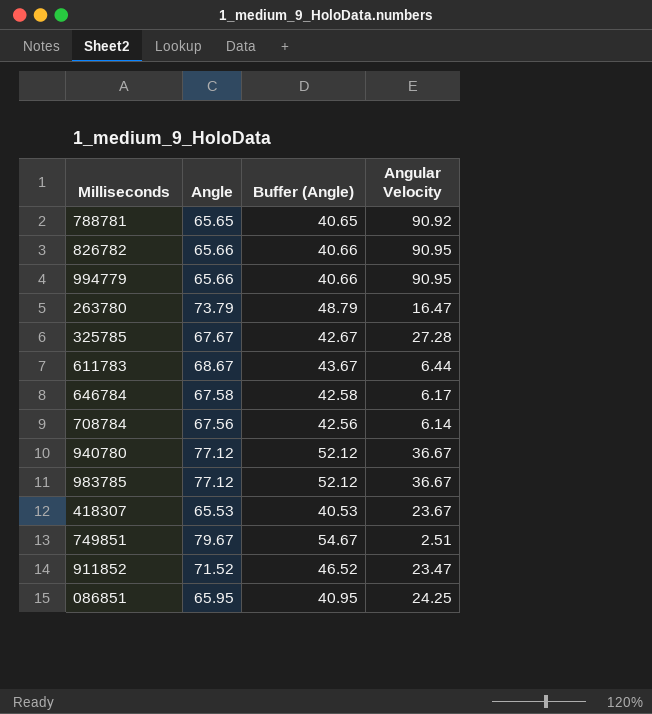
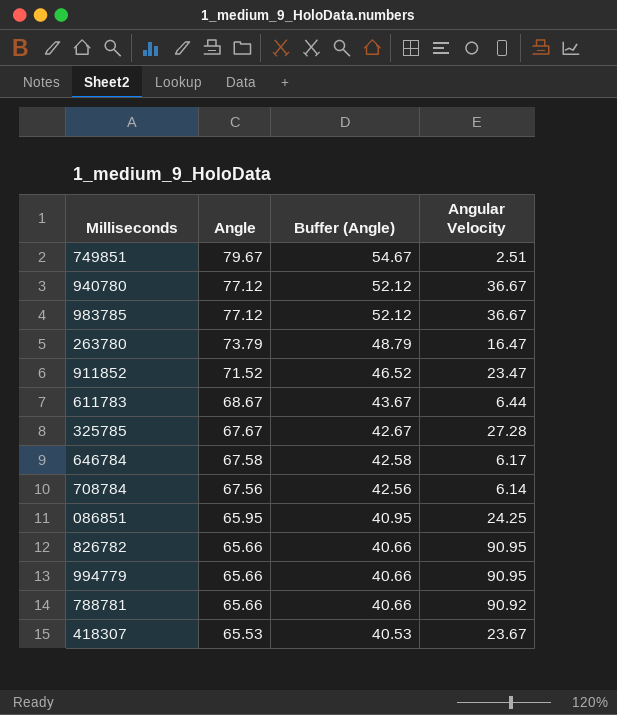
row order: none -> Angle descending
788781 | Angle: 65.65 -> 65.66
788781 | Buffer (Angle): 40.65 -> 40.66

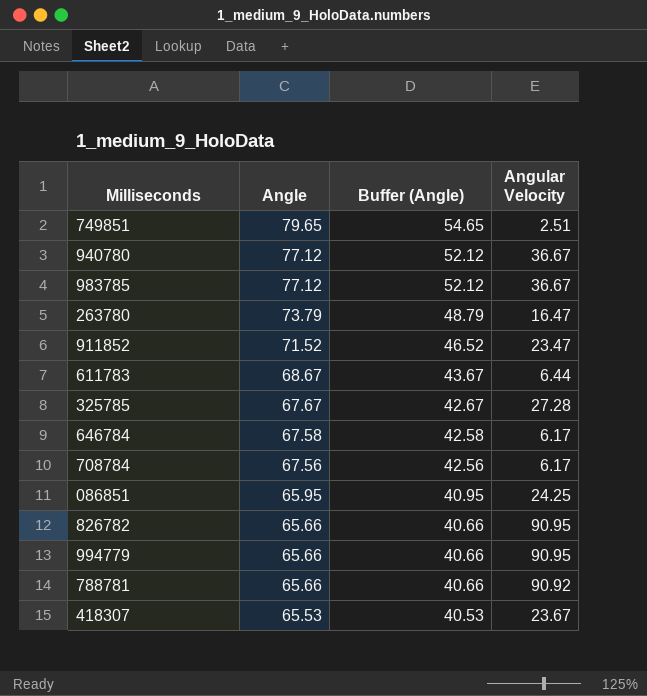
749851 | Angle: 79.67 -> 79.65
749851 | Buffer (Angle): 54.67 -> 54.65
708784 | Angular Velocity: 6.14 -> 6.17

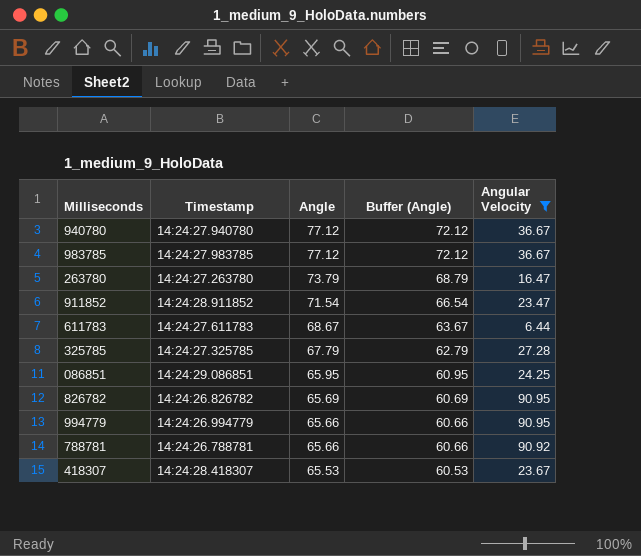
filter: none -> Angular Velocity >= 6.44
column Timestamp | position: none -> 2
column Buffer (Angle) | formula: [Angle] - 25 -> [Angle] - 5
911852 | Angle: 71.52 -> 71.54
325785 | Angle: 67.67 -> 67.79
826782 | Angle: 65.66 -> 65.69

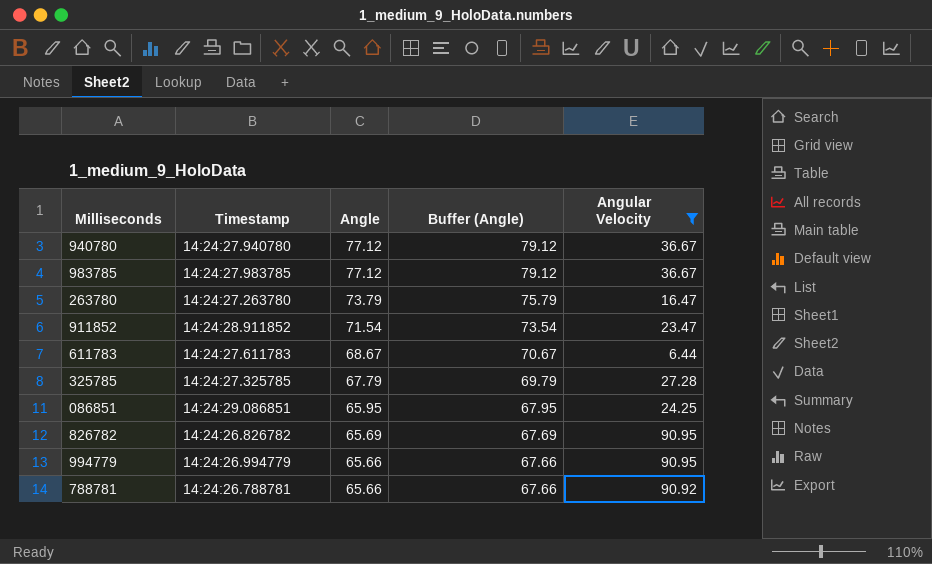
column Buffer (Angle) | formula: [Angle] - 5 -> [Angle] + 2
row 418307: 14:24:28.418307 | 65.53 | 60.53 | 23.67 -> none

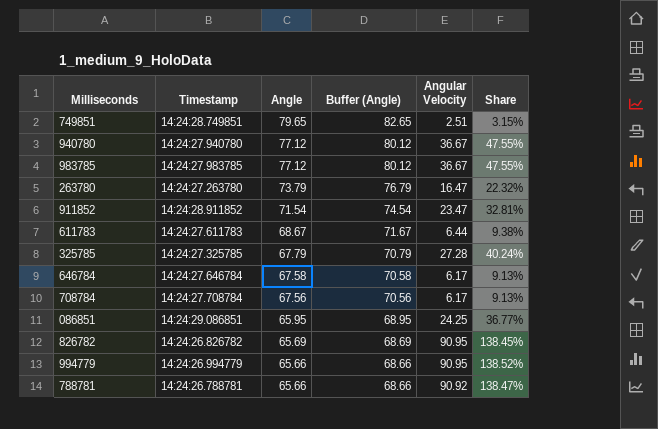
filter: Angular Velocity >= 6.44 -> none
column Buffer (Angle) | formula: [Angle] + 2 -> [Angle] + 3
column Share | formula: none -> [Angular Velocity] / [Angle]

